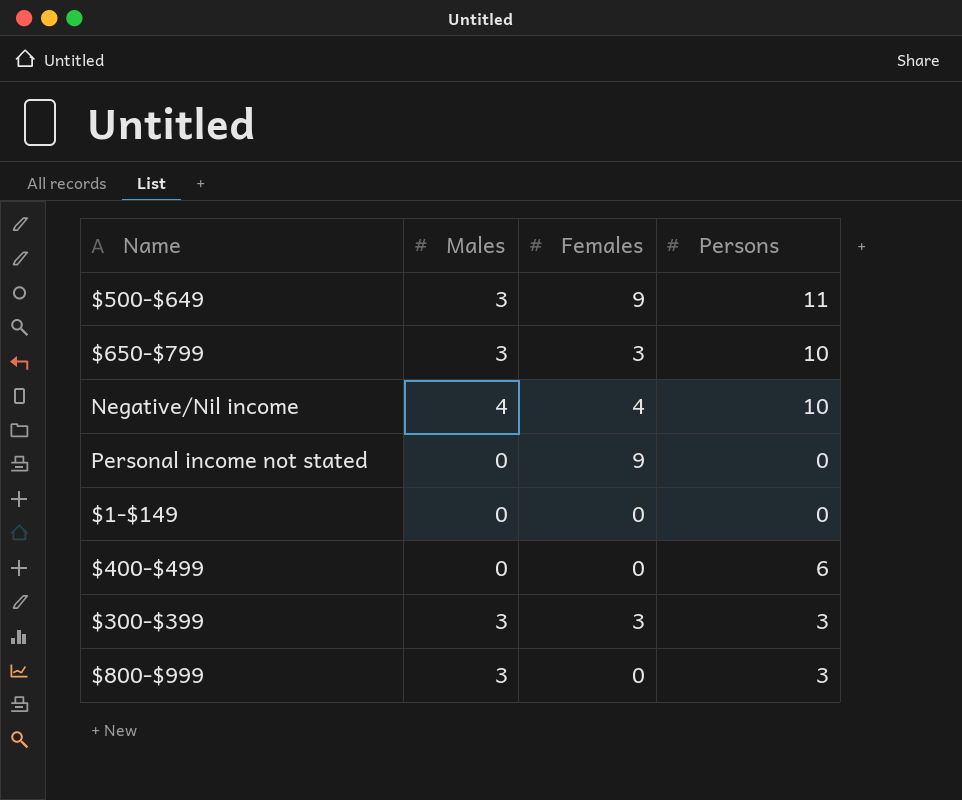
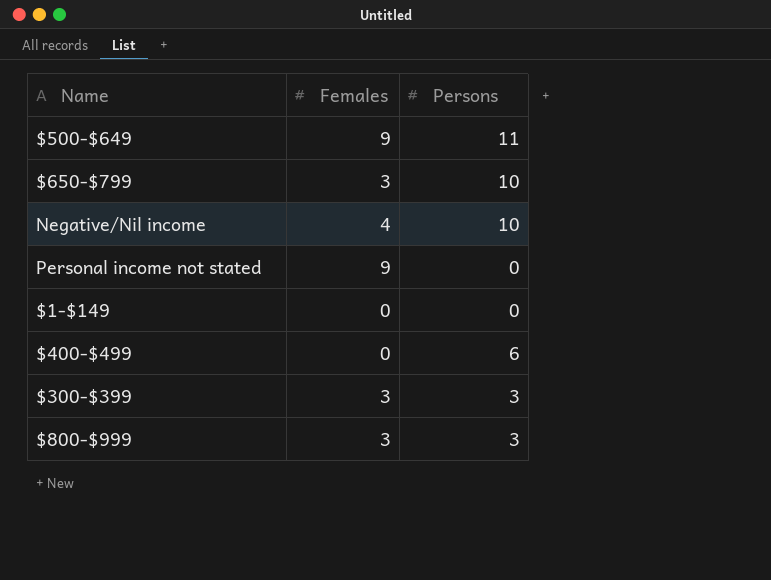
column Males | position: 2 -> none
$800-$999 | Females: 0 -> 3

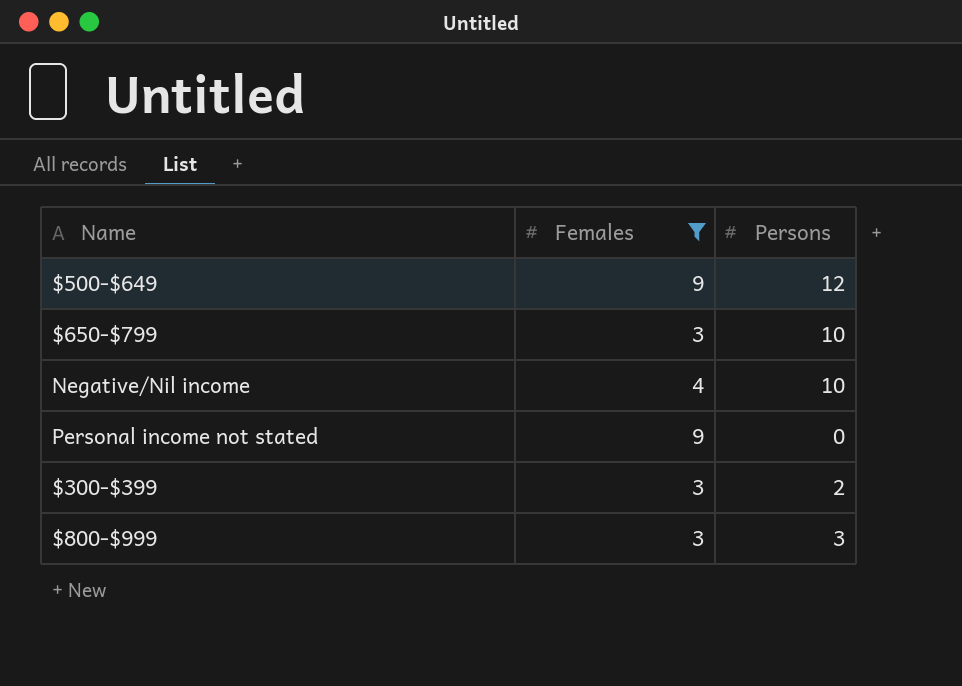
filter: none -> Females != 0
$500-$649 | Persons: 11 -> 12
$300-$399 | Persons: 3 -> 2

